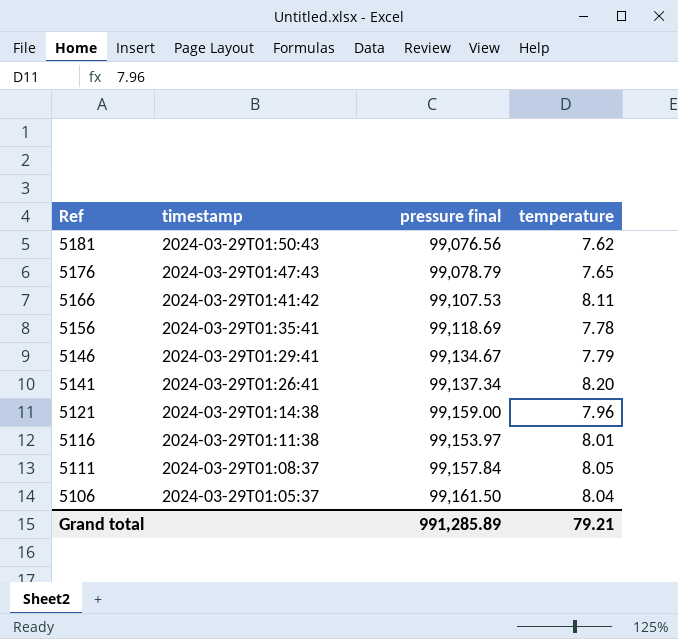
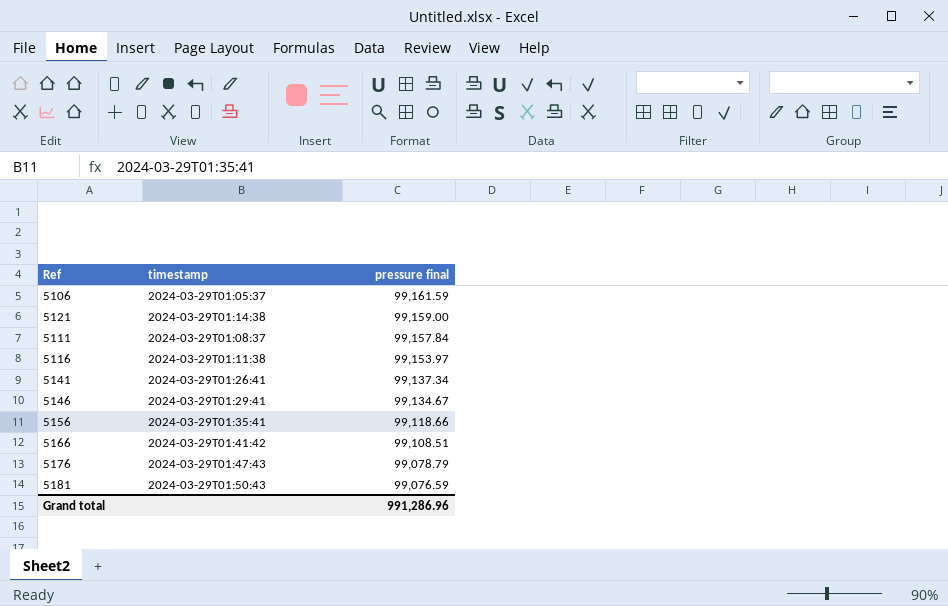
row order: Ref descending -> pressure final descending
column temperature | position: 4 -> none
5106 | pressure final: 99,161.50 -> 99,161.59
5156 | pressure final: 99,118.69 -> 99,118.66
5166 | pressure final: 99,107.53 -> 99,108.51
5181 | pressure final: 99,076.56 -> 99,076.59
Grand total | pressure final: 991,285.89 -> 991,286.96

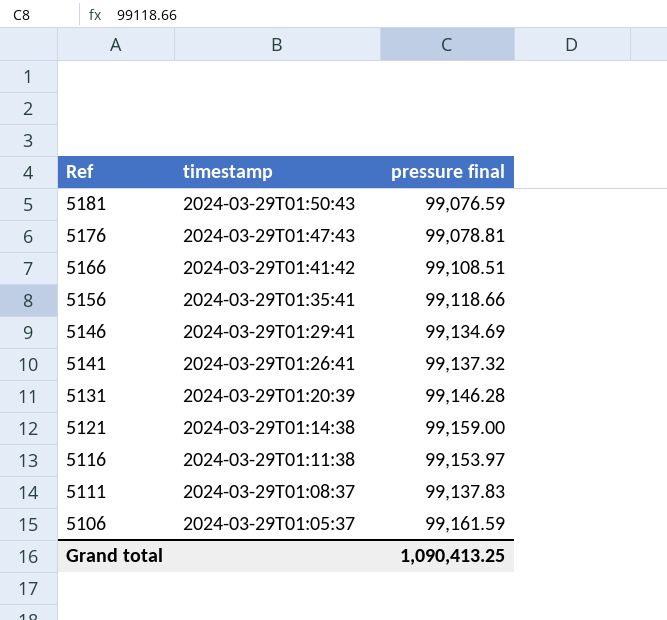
row order: pressure final descending -> Ref descending
5176 | pressure final: 99,078.79 -> 99,078.81
5146 | pressure final: 99,134.67 -> 99,134.69
5141 | pressure final: 99,137.34 -> 99,137.32
row 5131: none -> 2024-03-29T01:20:39 | 99,146.28
5111 | pressure final: 99,157.84 -> 99,137.83
Grand total | pressure final: 991,286.96 -> 1,090,413.25

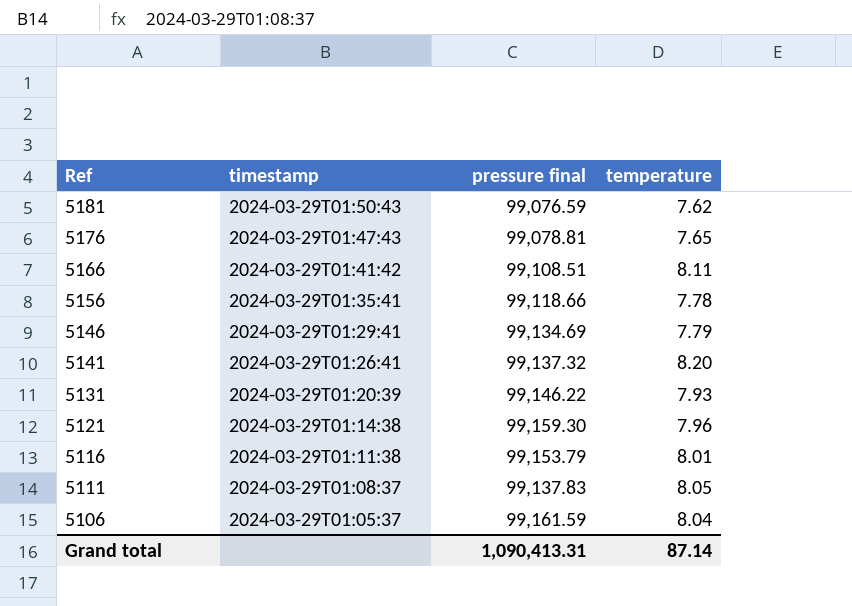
column temperature | position: none -> 4
5131 | pressure final: 99,146.28 -> 99,146.22
5121 | pressure final: 99,159.00 -> 99,159.30
5116 | pressure final: 99,153.97 -> 99,153.79
Grand total | pressure final: 1,090,413.25 -> 1,090,413.31

